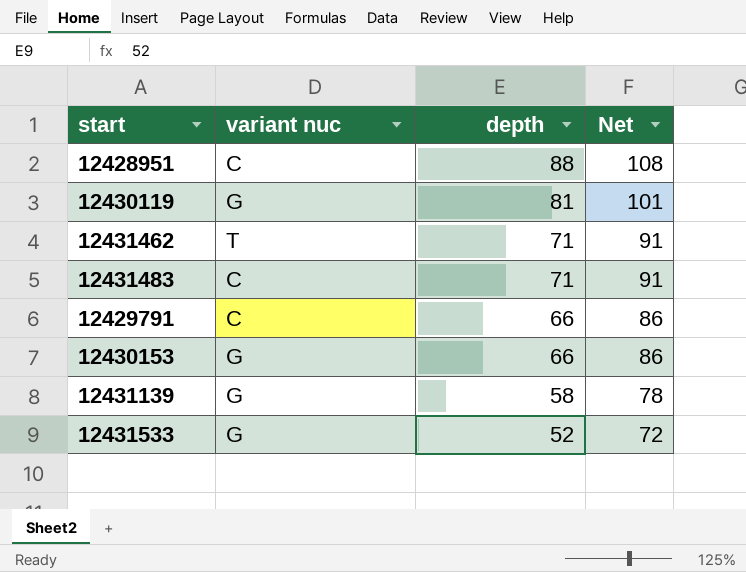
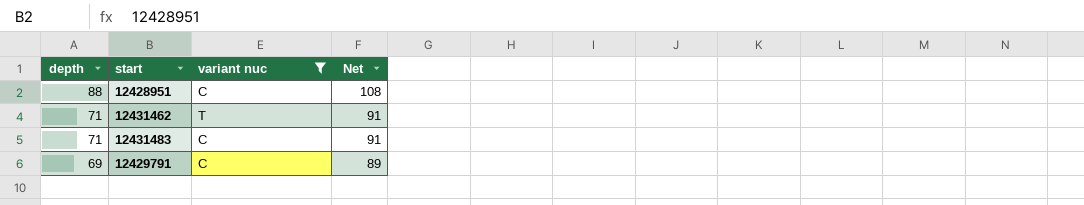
filter: none -> variant nuc != G
column depth | position: 3 -> 1
12429791 | depth: 66 -> 69
12429791 | Net: 86 -> 89

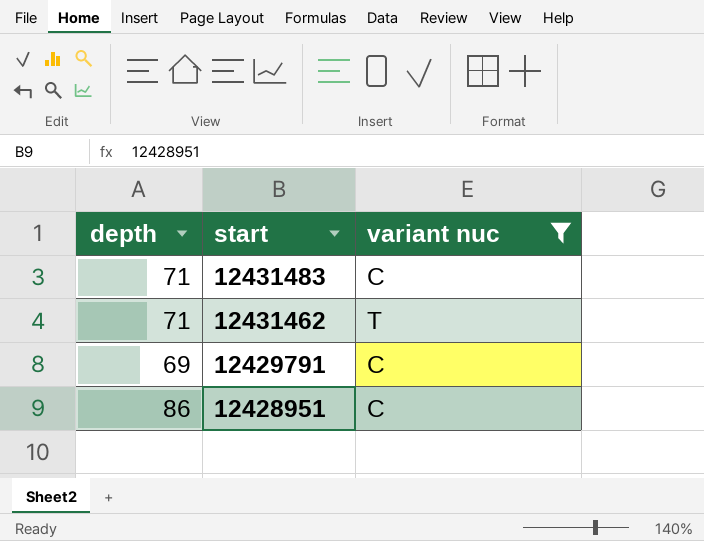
row order: depth descending -> start descending
column Net | formula: [depth] + 20 -> none
12428951 | depth: 88 -> 86

